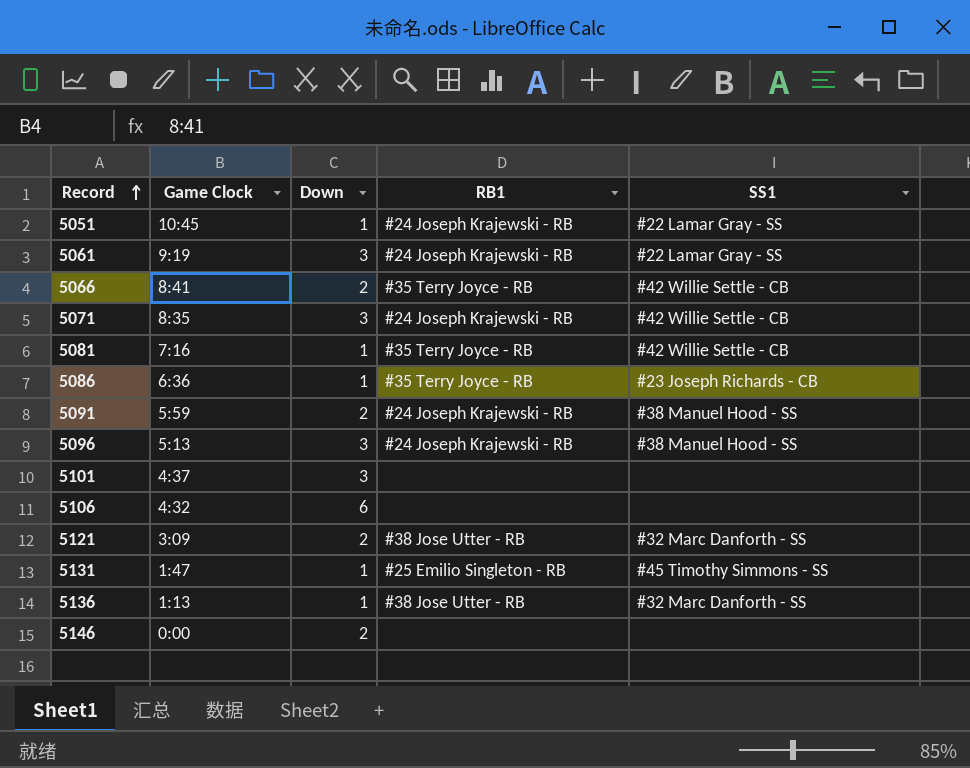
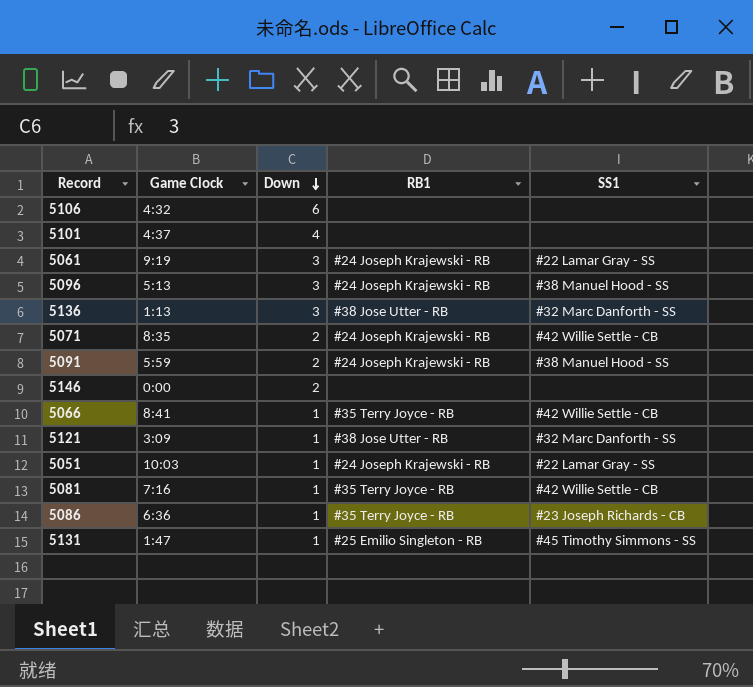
row order: Record ascending -> Down descending
5101 | Down: 3 -> 4
5136 | Down: 1 -> 3
5071 | Down: 3 -> 2
5066 | Down: 2 -> 1
5121 | Down: 2 -> 1
5051 | Game Clock: 10:45 -> 10:03

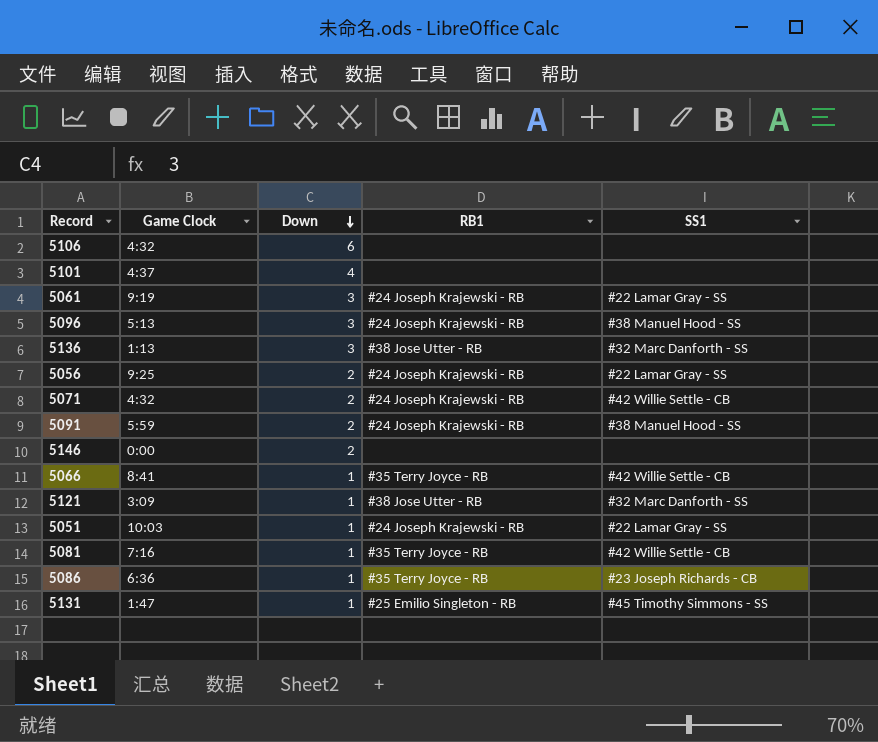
row 5056: none -> 9:25 | 2 | #24 Joseph Krajewski - RB | #22 Lamar Gray - SS
5071 | Game Clock: 8:35 -> 4:32

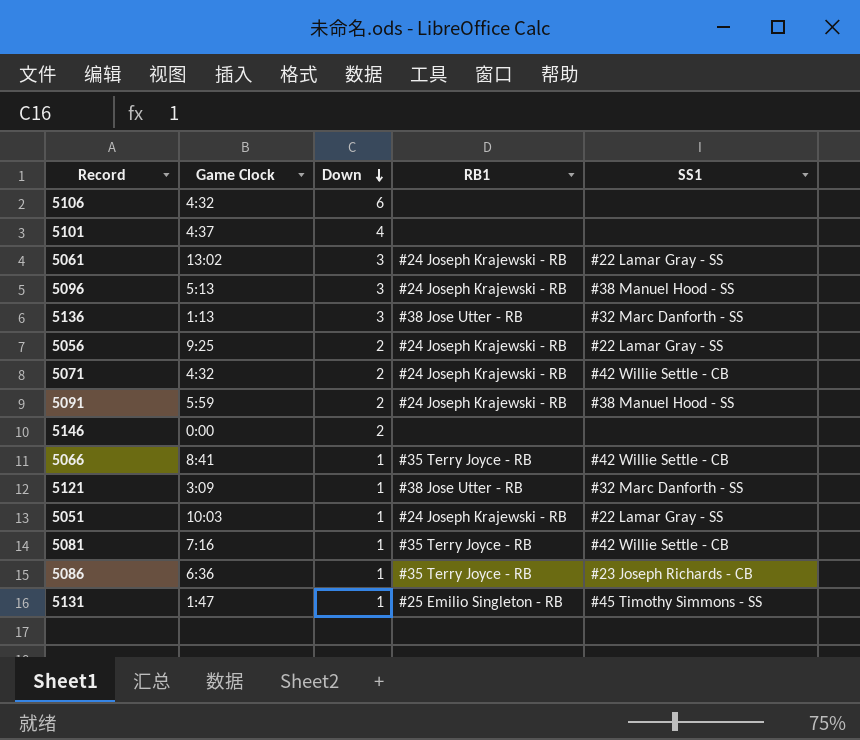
5061 | Game Clock: 9:19 -> 13:02

